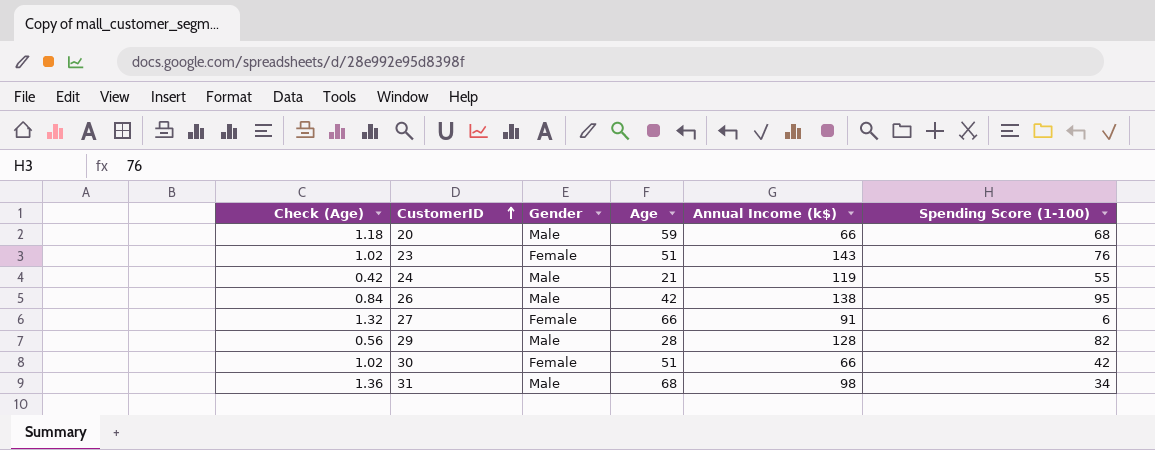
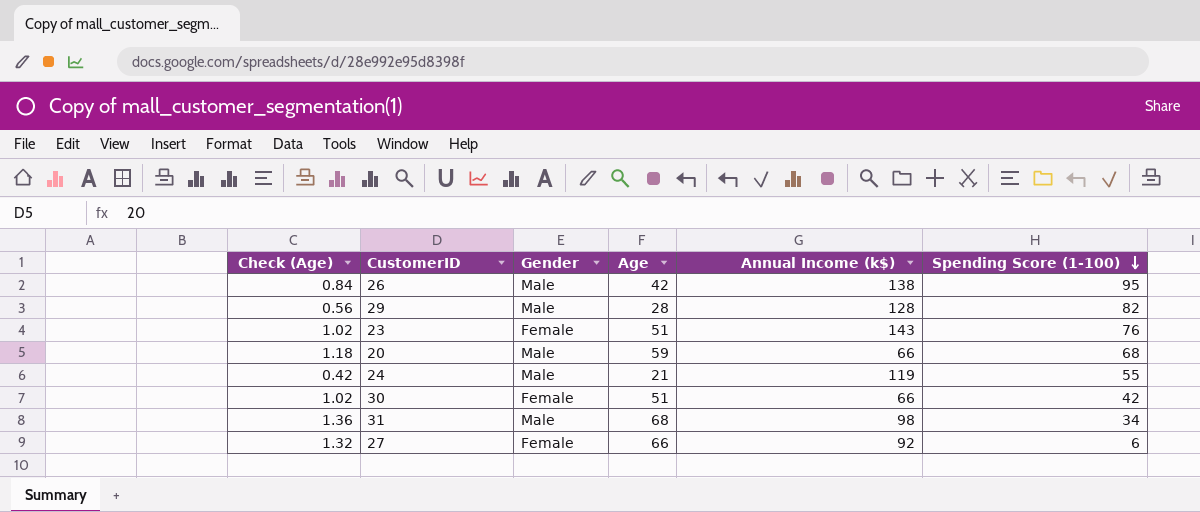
row order: CustomerID ascending -> Spending Score (1-100) descending
27 | Annual Income (k$): 91 -> 92

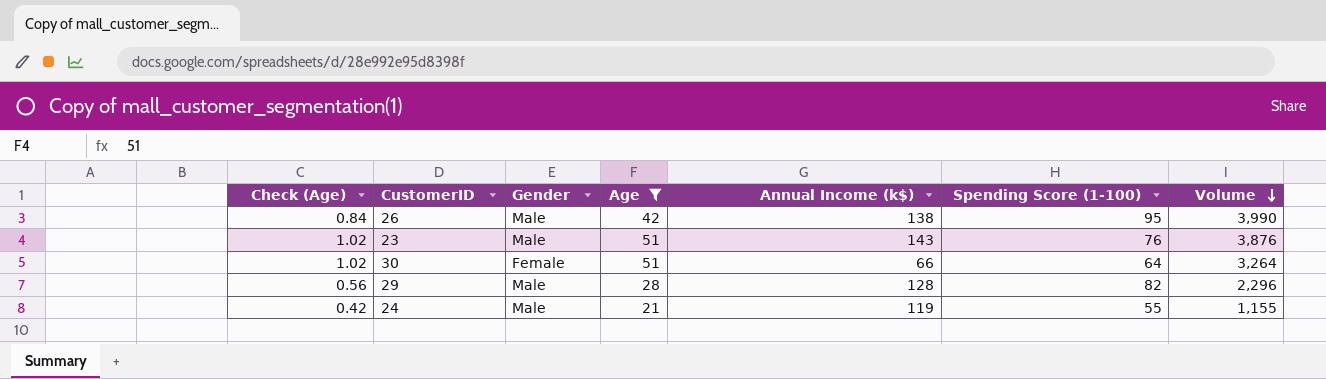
filter: none -> Age <= 51
row order: Spending Score (1-100) descending -> Volume descending
column Volume | formula: none -> [Age] * [Spending Score (1-100)]
23 | Gender: Female -> Male
30 | Spending Score (1-100): 42 -> 64

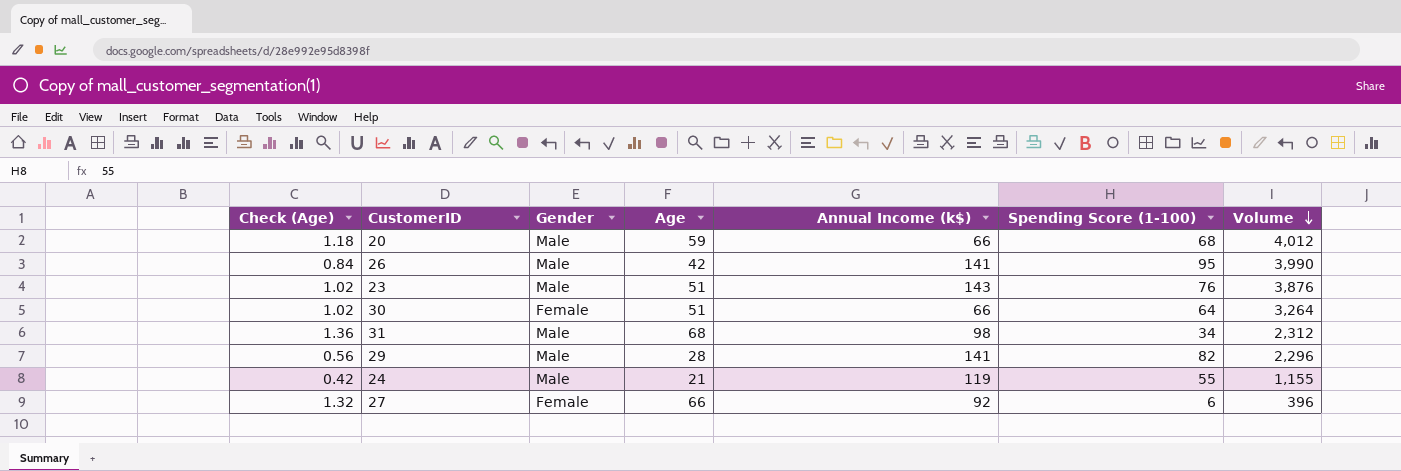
filter: Age <= 51 -> none
26 | Annual Income (k$): 138 -> 141
29 | Annual Income (k$): 128 -> 141

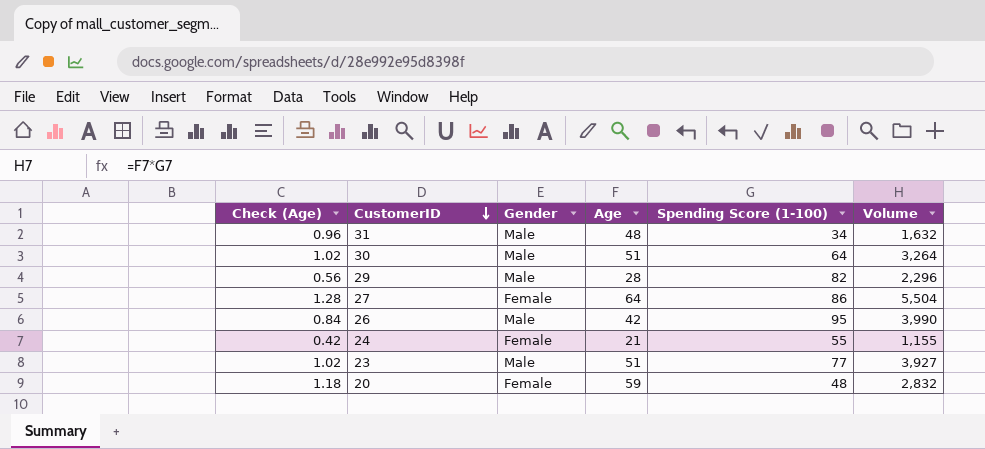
row order: Volume descending -> CustomerID descending
column Annual Income (k$) | position: 5 -> none
31 | Check (Age): 1.36 -> 0.96
31 | Age: 68 -> 48
31 | Volume: 2,312 -> 1,632
30 | Gender: Female -> Male
27 | Check (Age): 1.32 -> 1.28
27 | Age: 66 -> 64
27 | Spending Score (1-100): 6 -> 86
27 | Volume: 396 -> 5,504
24 | Gender: Male -> Female
23 | Spending Score (1-100): 76 -> 77
23 | Volume: 3,876 -> 3,927
20 | Gender: Male -> Female
20 | Spending Score (1-100): 68 -> 48
20 | Volume: 4,012 -> 2,832

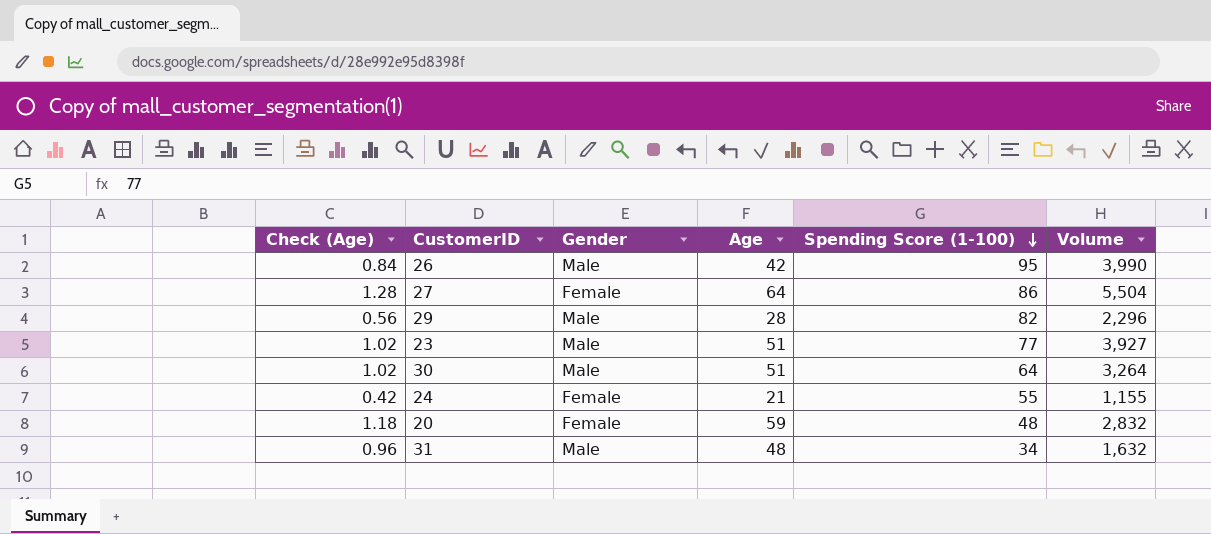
row order: CustomerID descending -> Spending Score (1-100) descending

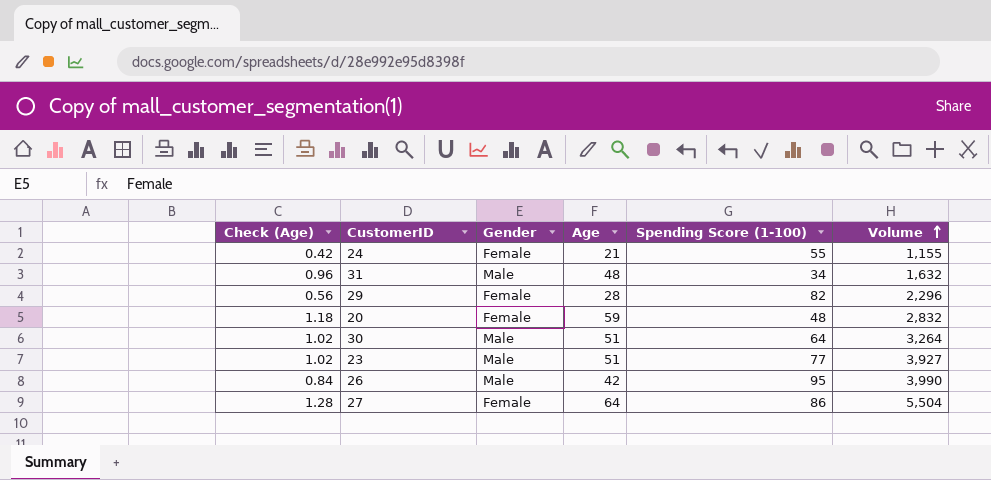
row order: Spending Score (1-100) descending -> Volume ascending
29 | Gender: Male -> Female

